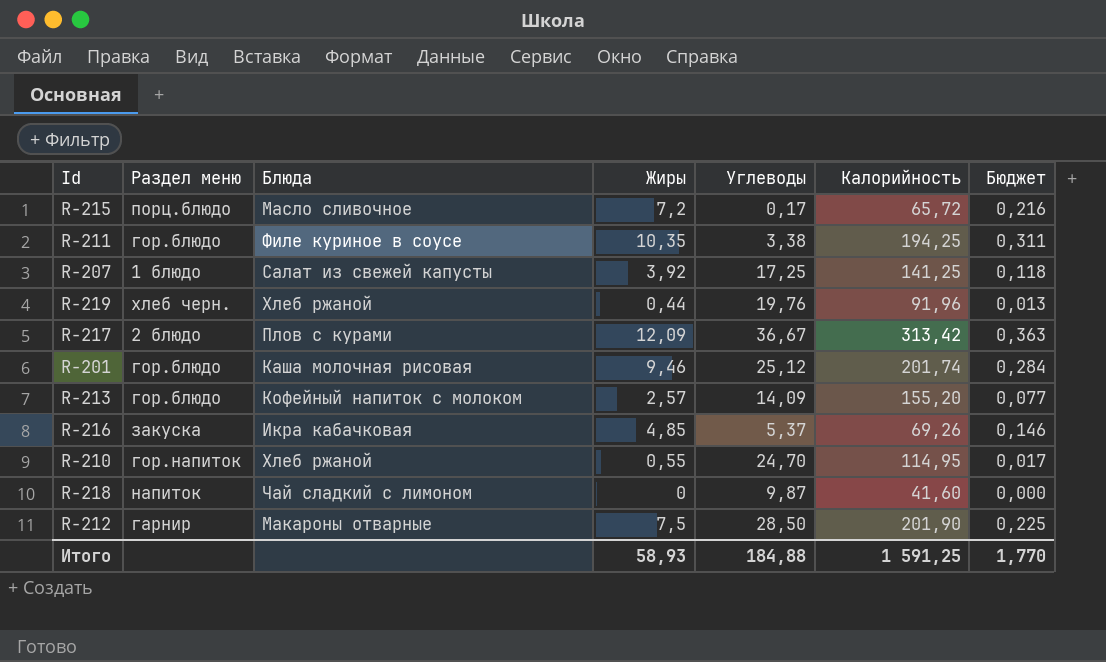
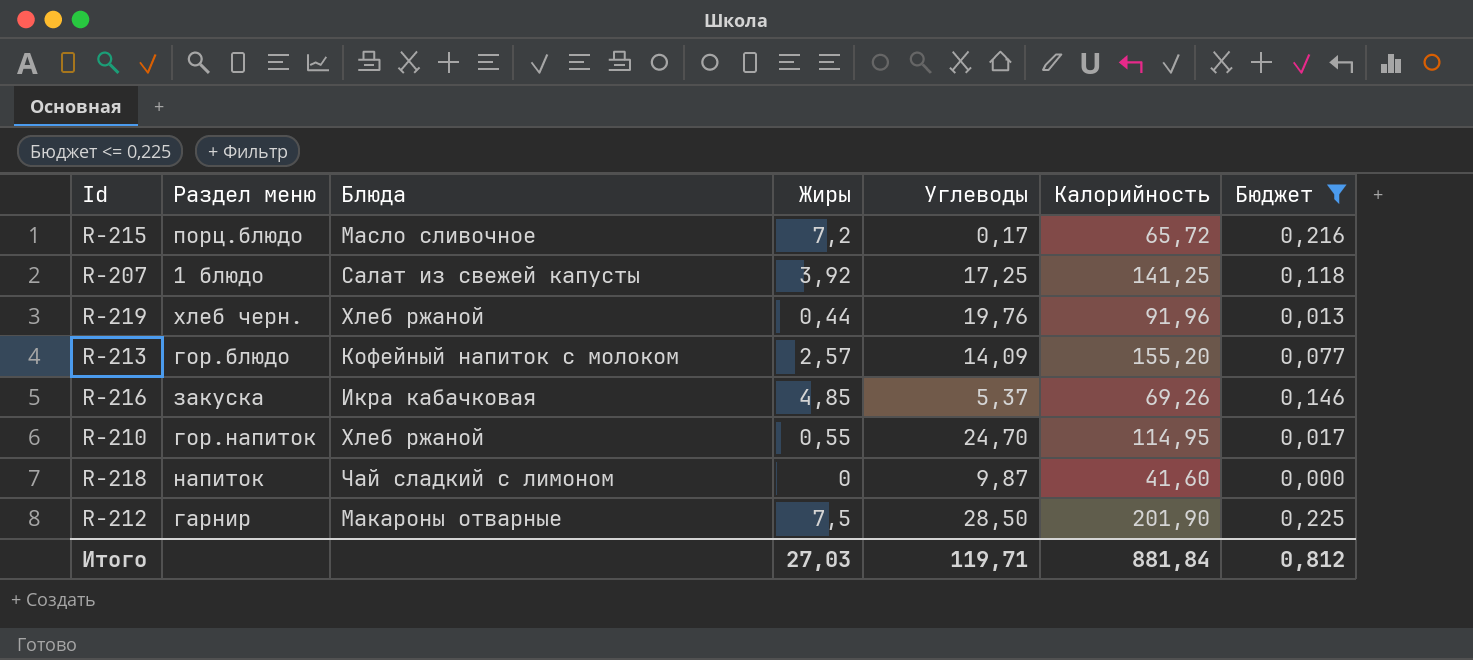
filter: none -> Бюджет <= 0,225
Итого | Жиры: 58,93 -> 27,03
Итого | Углеводы: 184,88 -> 119,71
Итого | Калорийность: 1 591,25 -> 881,84
Итого | Бюджет: 1,770 -> 0,812

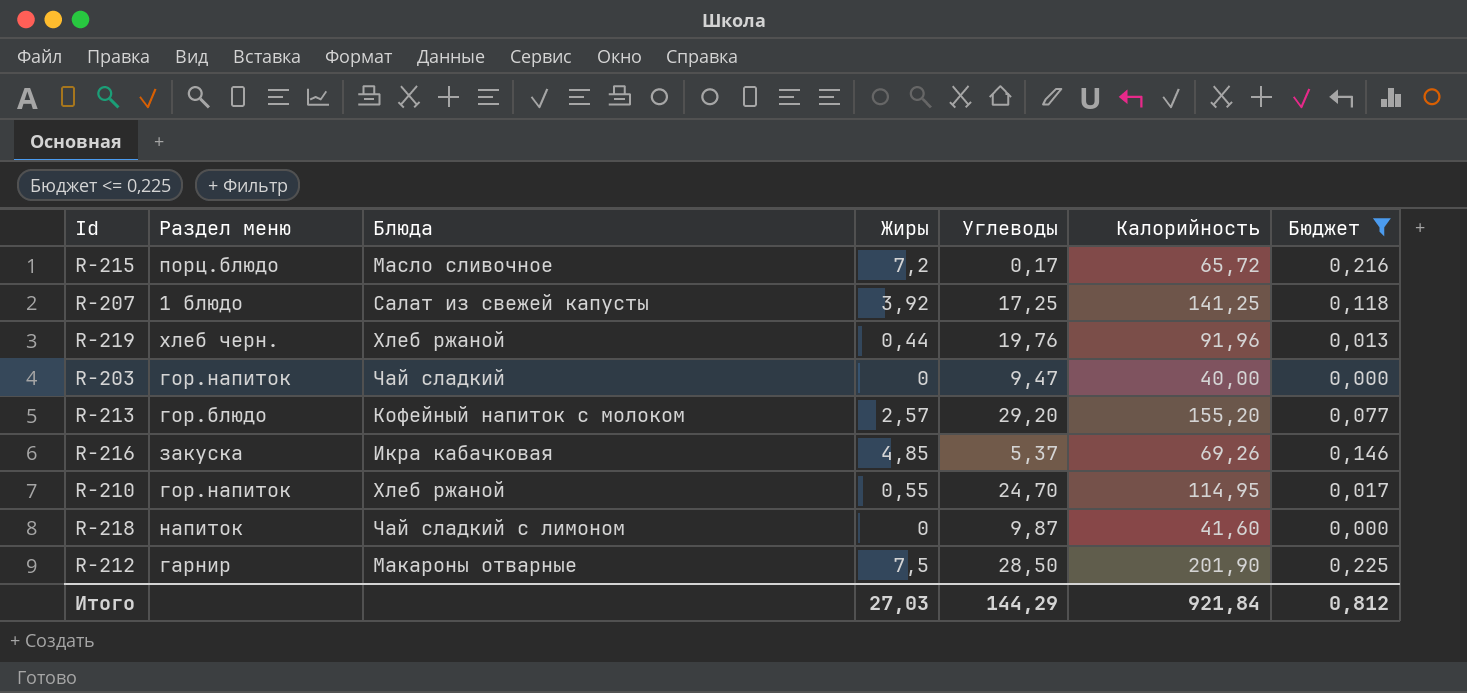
row R-203: none -> гор.напиток | Чай сладкий | 0 | 9,47 | 40,00 | 0,000
R-213 | Углеводы: 14,09 -> 29,20
Итого | Углеводы: 119,71 -> 144,29
Итого | Калорийность: 881,84 -> 921,84

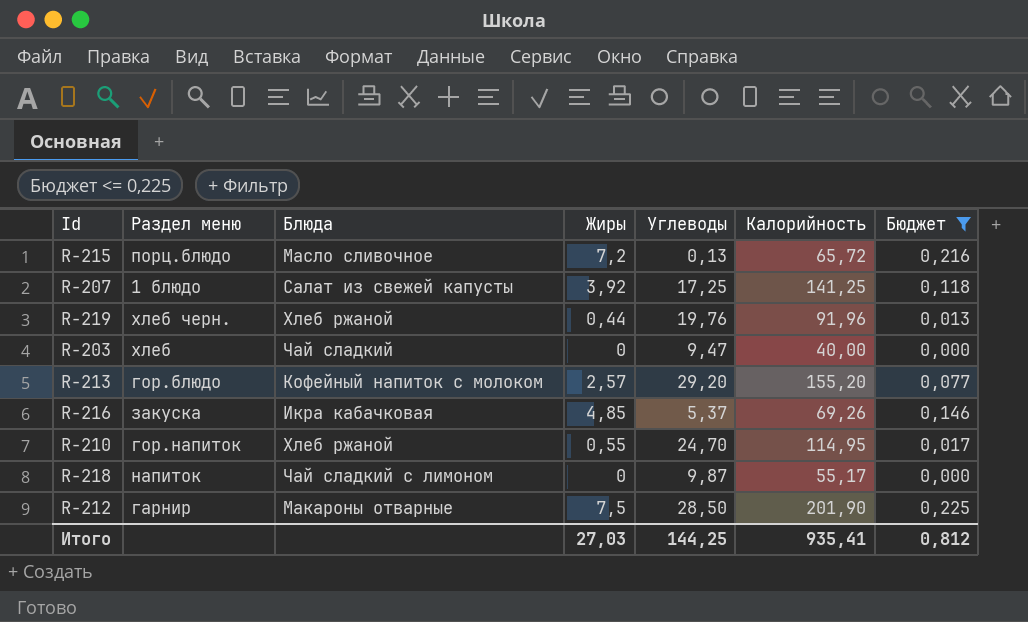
R-215 | Углеводы: 0,17 -> 0,13
R-203 | Раздел меню: гор.напиток -> хлеб
R-218 | Калорийность: 41,60 -> 55,17
Итого | Углеводы: 144,29 -> 144,25
Итого | Калорийность: 921,84 -> 935,41

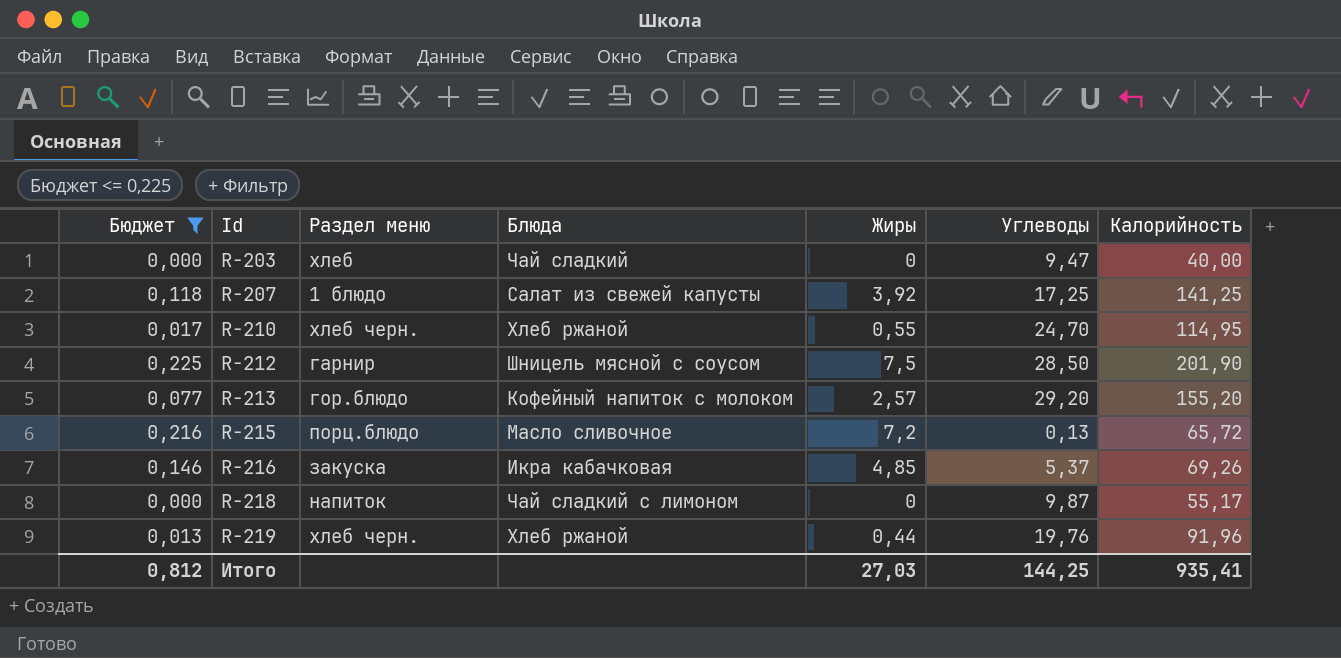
row order: none -> Id ascending
column Бюджет | position: 7 -> 1
R-210 | Раздел меню: гор.напиток -> хлеб черн.
R-212 | Блюда: Макароны отварные -> Шницель мясной с соусом

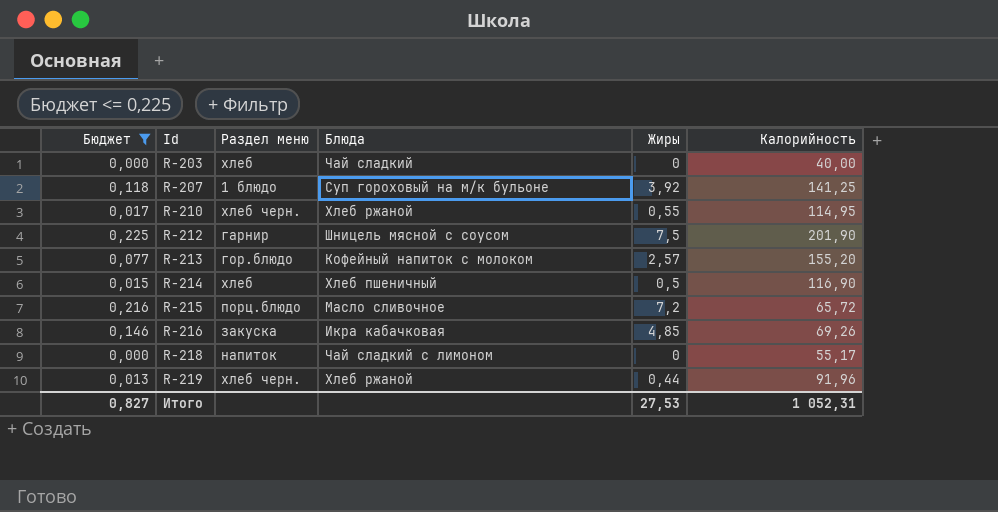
column Углеводы | position: 6 -> none
R-207 | Блюда: Салат из свежей капусты -> Суп гороховый на м/к бульоне
row R-214: none -> 0,015 | хлеб | Хлеб пшеничный | 0,5 | 116,90
Итого | Бюджет: 0,812 -> 0,827
Итого | Жиры: 27,03 -> 27,53
Итого | Калорийность: 935,41 -> 1 052,31

